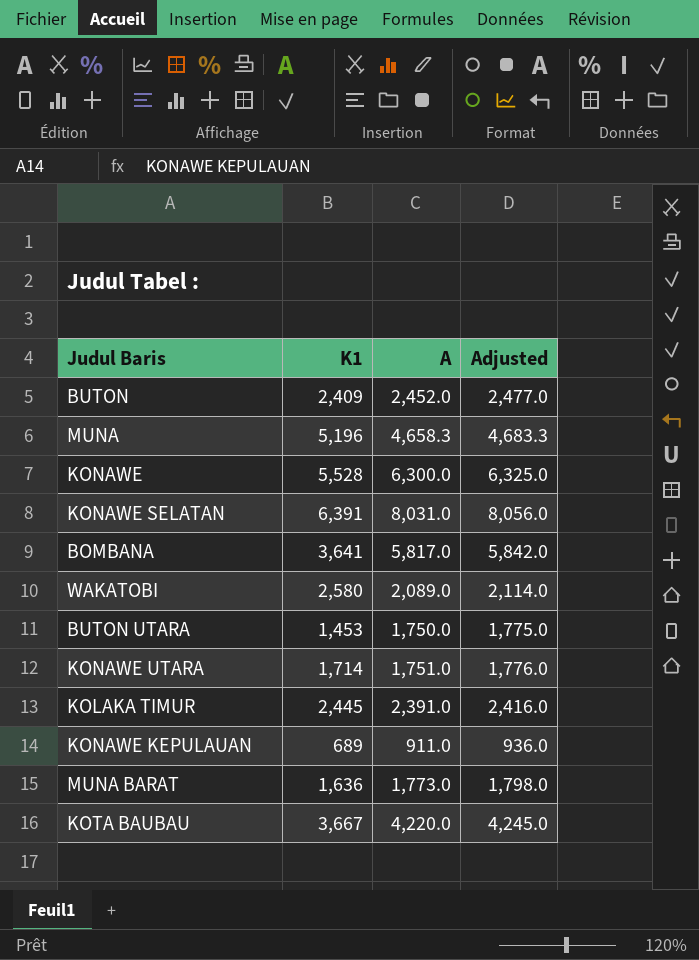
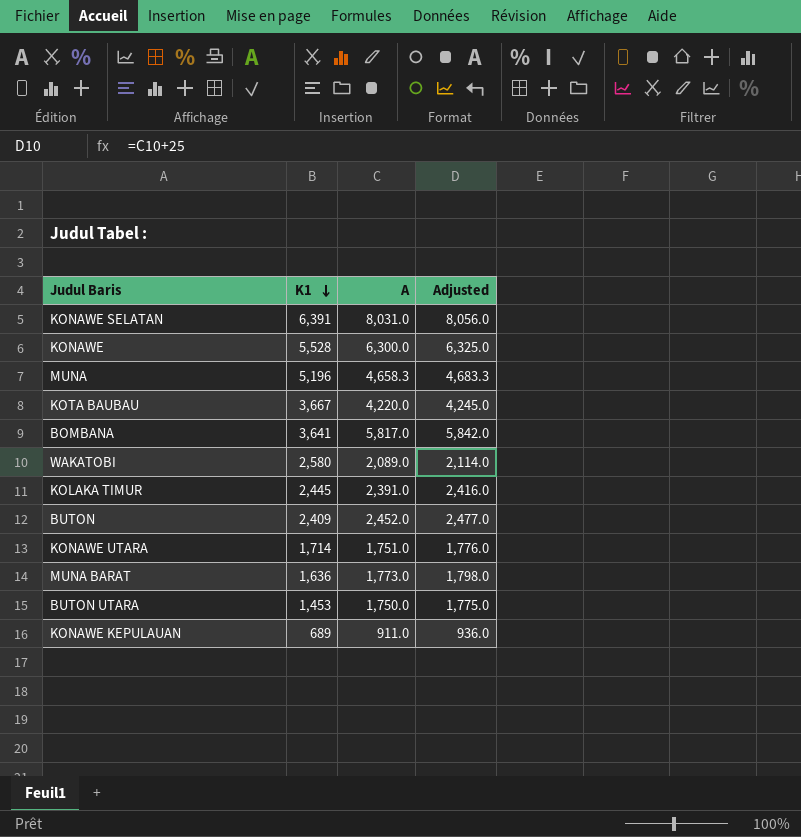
row order: none -> K1 descending

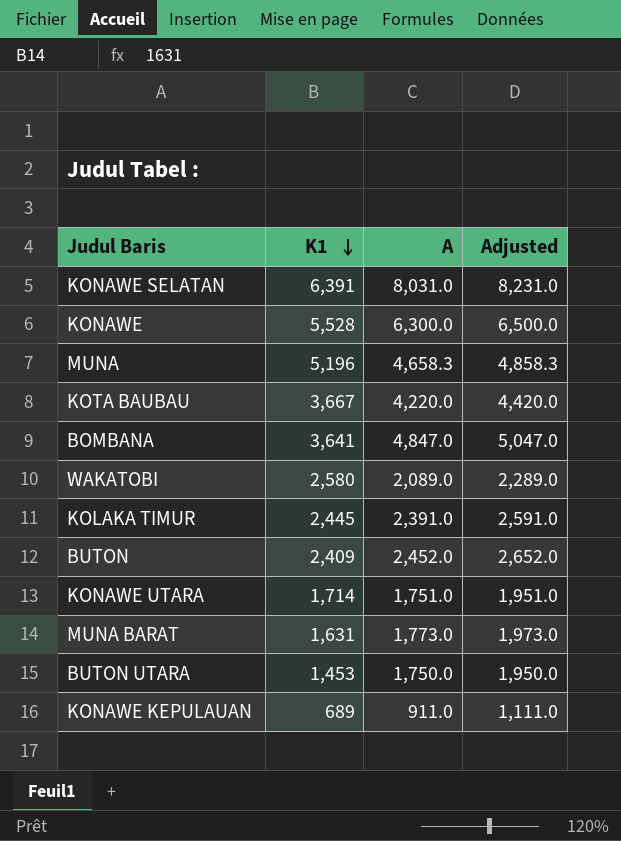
column Adjusted | formula: [A] + 25 -> [A] + 200
BOMBANA | A: 5,817.0 -> 4,847.0
MUNA BARAT | K1: 1,636 -> 1,631

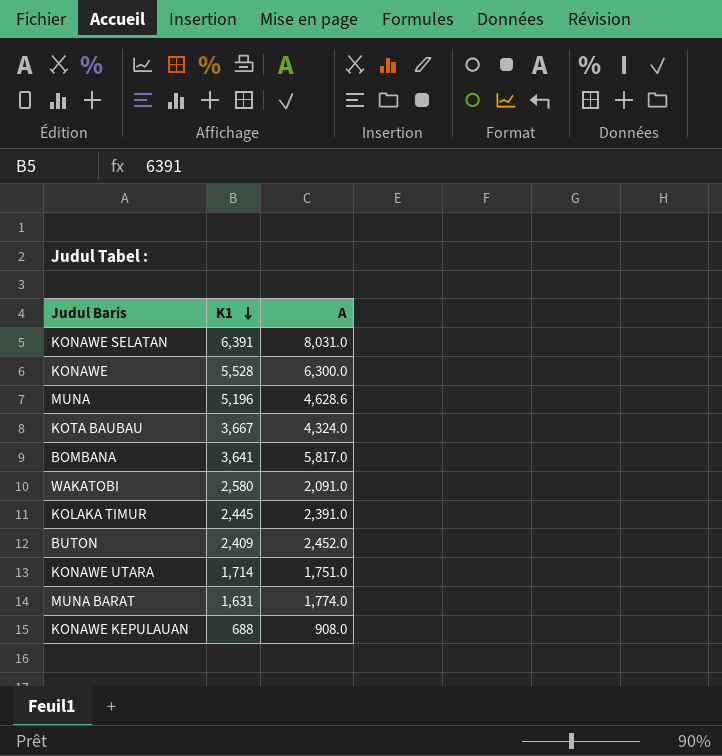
column Adjusted | formula: [A] + 200 -> none
row BUTON UTARA: 1,453 | 1,750.0 | 1,950.0 -> none
MUNA | A: 4,658.3 -> 4,628.6
KOTA BAUBAU | A: 4,220.0 -> 4,324.0
BOMBANA | A: 4,847.0 -> 5,817.0
WAKATOBI | A: 2,089.0 -> 2,091.0
MUNA BARAT | A: 1,773.0 -> 1,774.0
KONAWE KEPULAUAN | K1: 689 -> 688
KONAWE KEPULAUAN | A: 911.0 -> 908.0

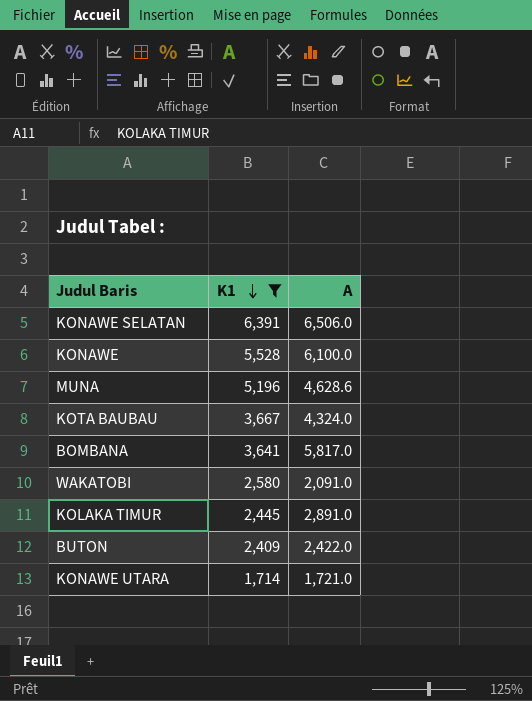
filter: none -> K1 >= 1,714
KONAWE SELATAN | A: 8,031.0 -> 6,506.0
KONAWE | A: 6,300.0 -> 6,100.0
KOLAKA TIMUR | A: 2,391.0 -> 2,891.0
BUTON | A: 2,452.0 -> 2,422.0
KONAWE UTARA | A: 1,751.0 -> 1,721.0

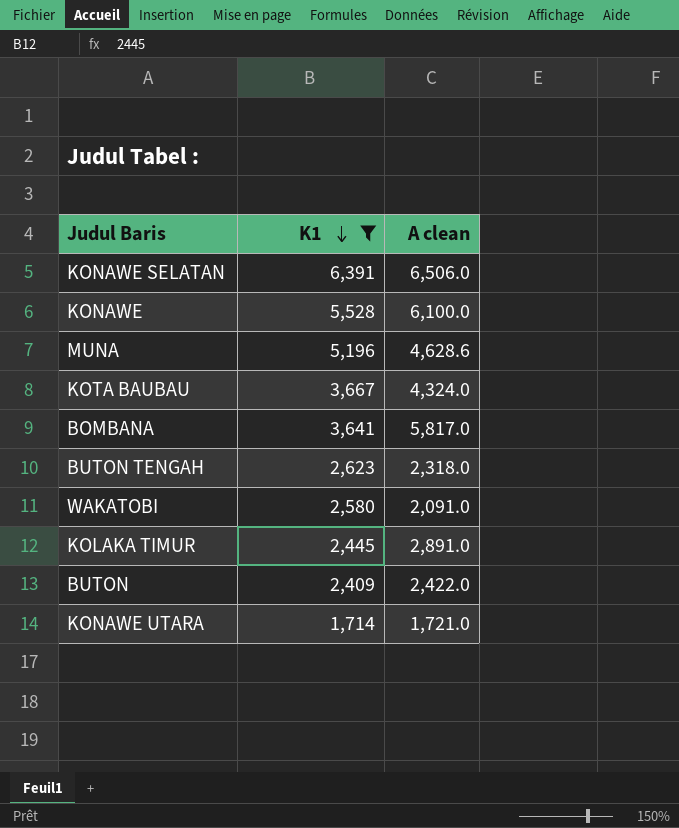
column name: A -> A clean
row BUTON TENGAH: none -> 2,623 | 2,318.0

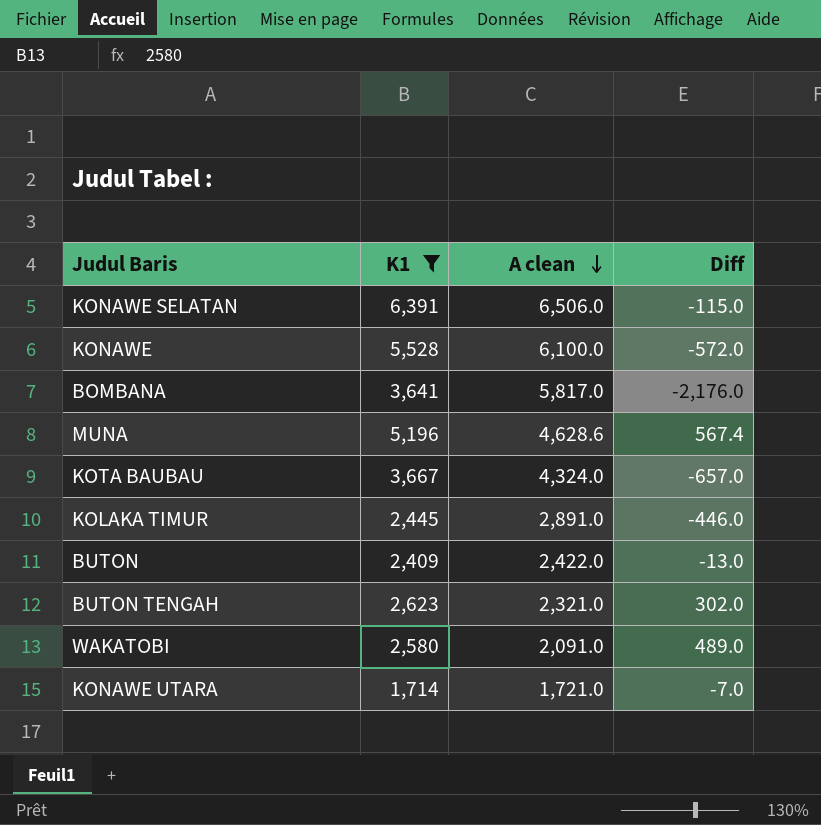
row order: K1 descending -> A clean descending
column Diff | formula: none -> [K1] - [A clean]
BUTON TENGAH | A clean: 2,318.0 -> 2,321.0

